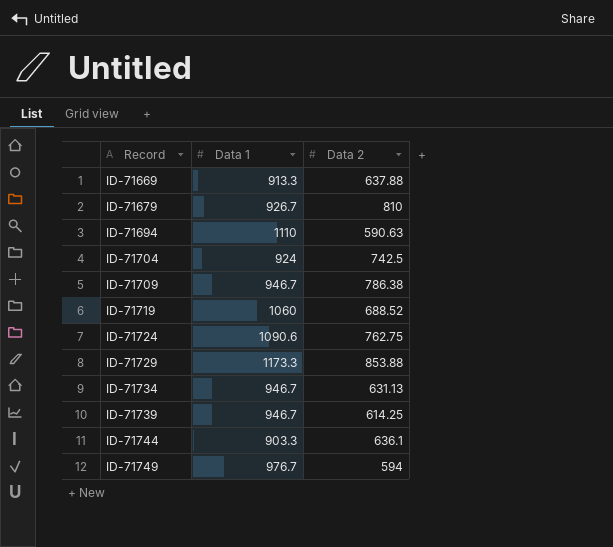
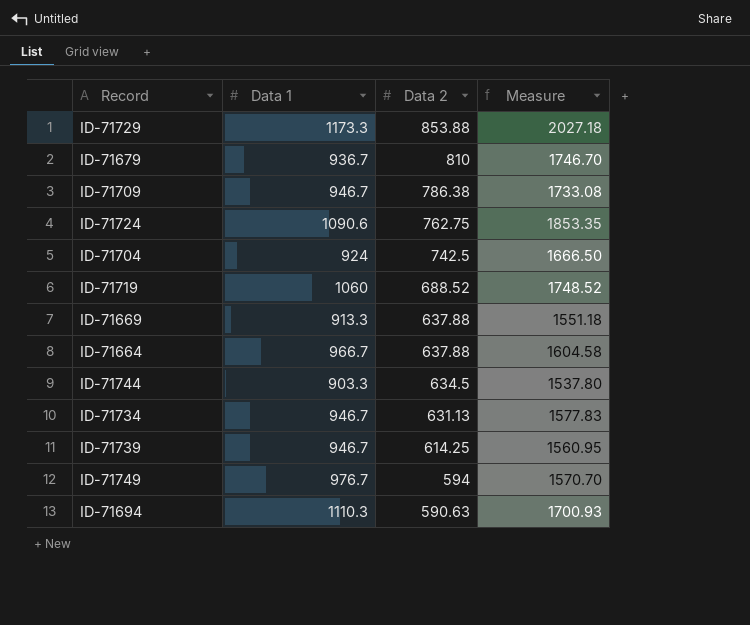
row order: Record ascending -> Data 2 descending
column Measure | formula: none -> [Data 1] + [Data 2]
ID-71679 | Data 1: 926.7 -> 936.7
row ID-71664: none -> 966.7 | 637.88 | 1604.58
ID-71744 | Data 2: 636.1 -> 634.5
ID-71694 | Data 1: 1110 -> 1110.3

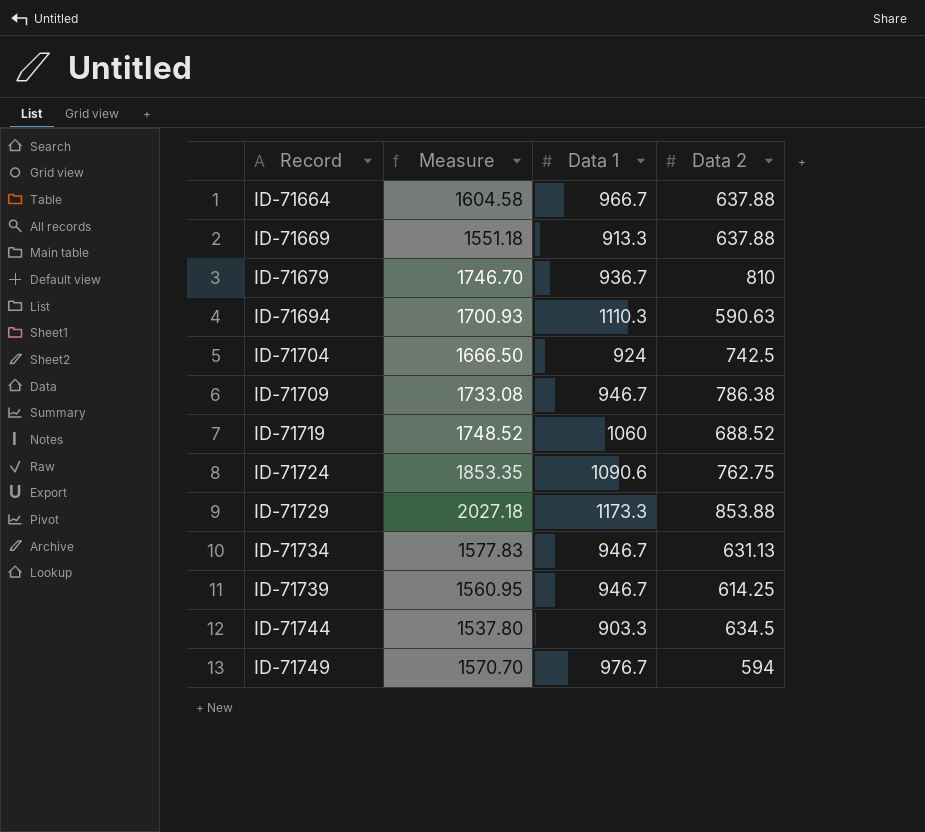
row order: Data 2 descending -> Record ascending
column Measure | position: 4 -> 2

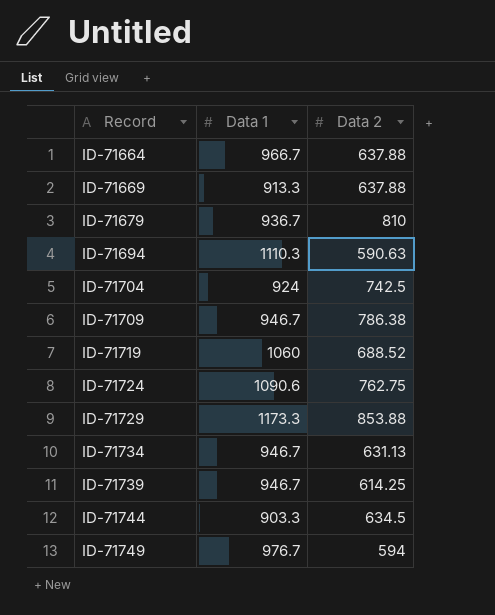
column Measure | formula: [Data 1] + [Data 2] -> none

